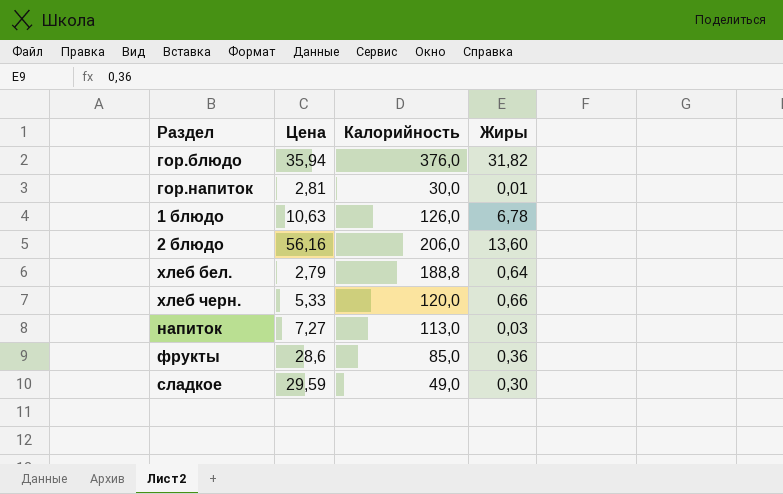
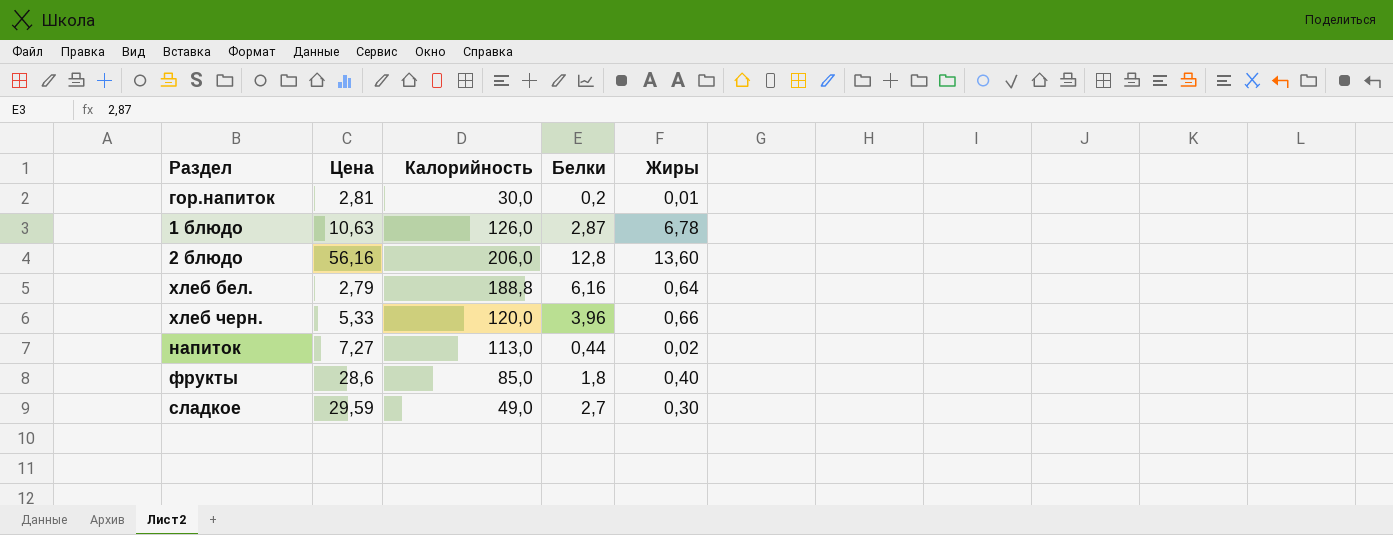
column Белки | position: none -> 4
row гор.блюдо: 35,94 | 376,0 | 31,82 -> none
напиток | Жиры: 0,03 -> 0,02
фрукты | Жиры: 0,36 -> 0,40

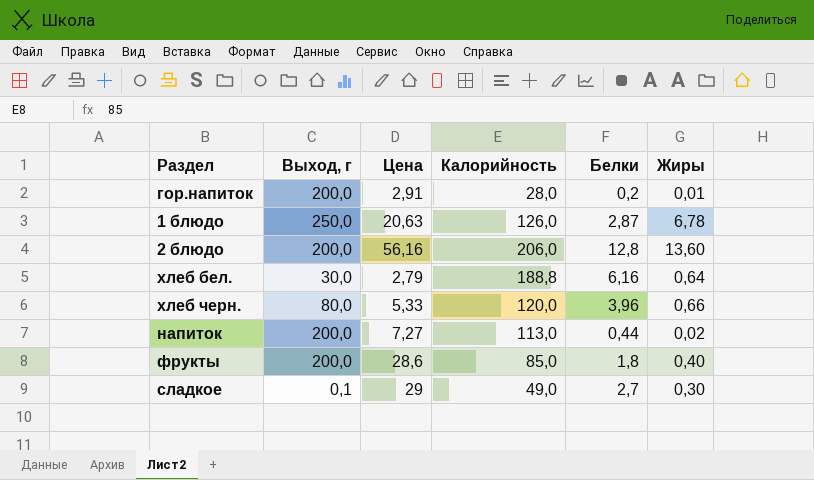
column Выход, г | position: none -> 2
гор.напиток | Цена: 2,81 -> 2,91
гор.напиток | Калорийность: 30,0 -> 28,0
1 блюдо | Цена: 10,63 -> 20,63
сладкое | Цена: 29,59 -> 29

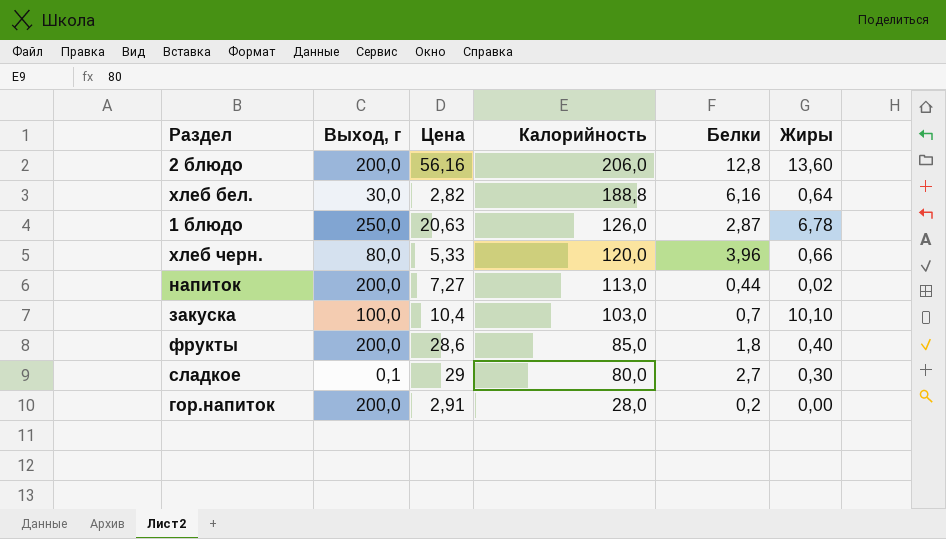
row order: none -> Калорийность descending
хлеб бел. | Цена: 2,79 -> 2,82
row закуска: none -> 100,0 | 10,4 | 103,0 | 0,7 | 10,10
сладкое | Калорийность: 49,0 -> 80,0
гор.напиток | Жиры: 0,01 -> 0,00

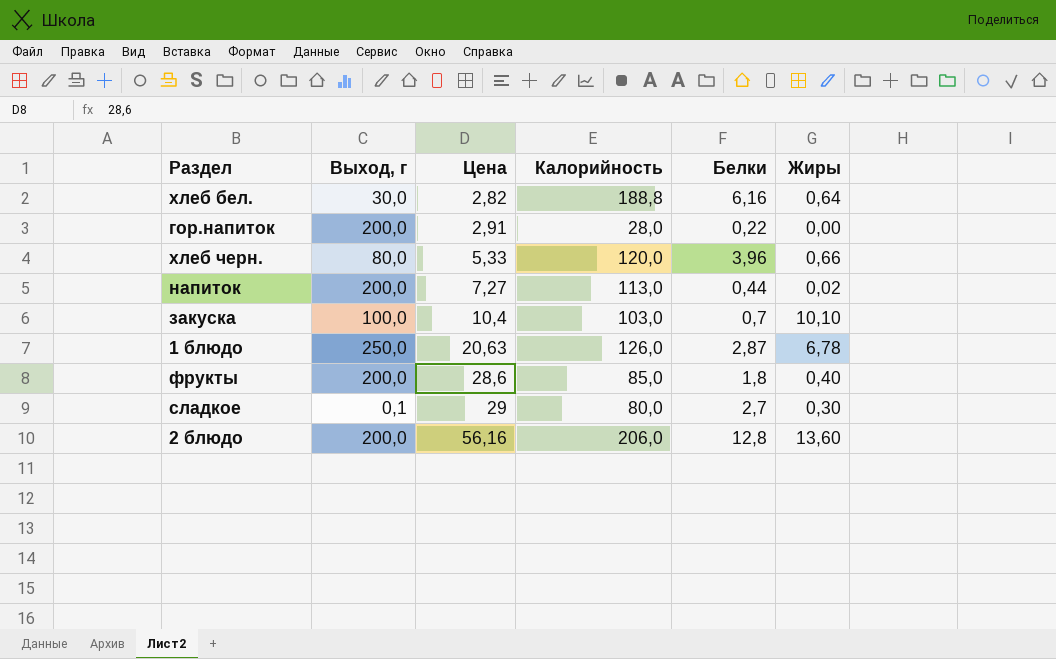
row order: Калорийность descending -> Цена ascending
гор.напиток | Белки: 0,2 -> 0,22

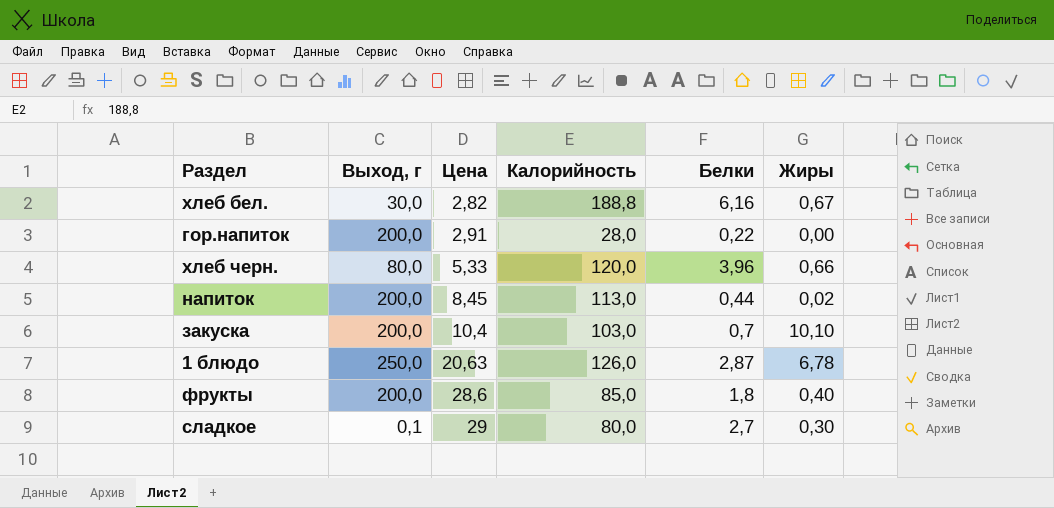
row 2 блюдо: 200,0 | 56,16 | 206,0 | 12,8 | 13,60 -> none
хлеб бел. | Жиры: 0,64 -> 0,67
напиток | Цена: 7,27 -> 8,45
закуска | Выход, г: 100,0 -> 200,0

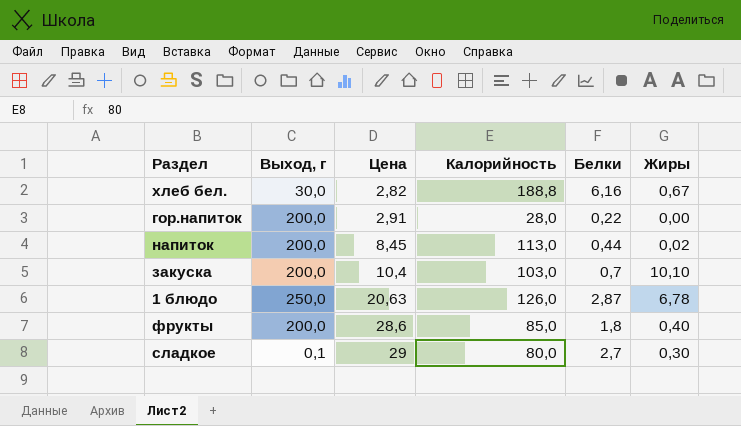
row хлеб черн.: 80,0 | 5,33 | 120,0 | 3,96 | 0,66 -> none

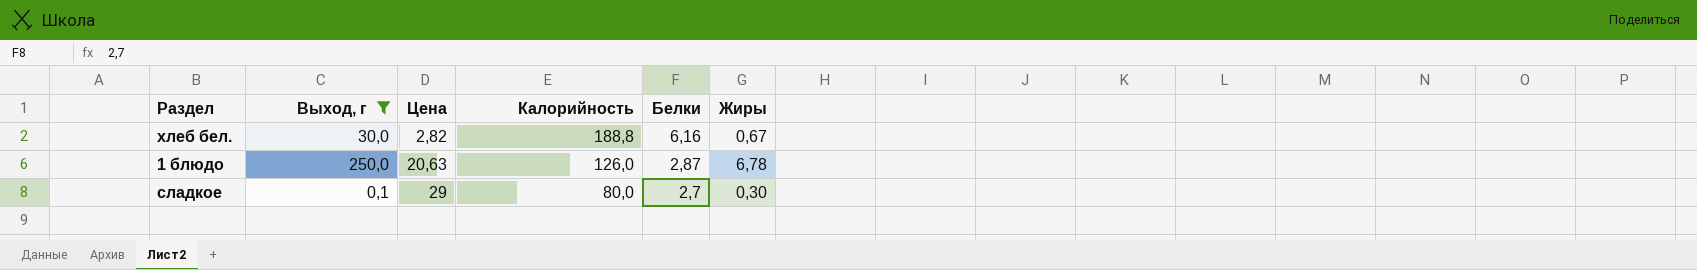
filter: none -> Выход, г != 200,0

